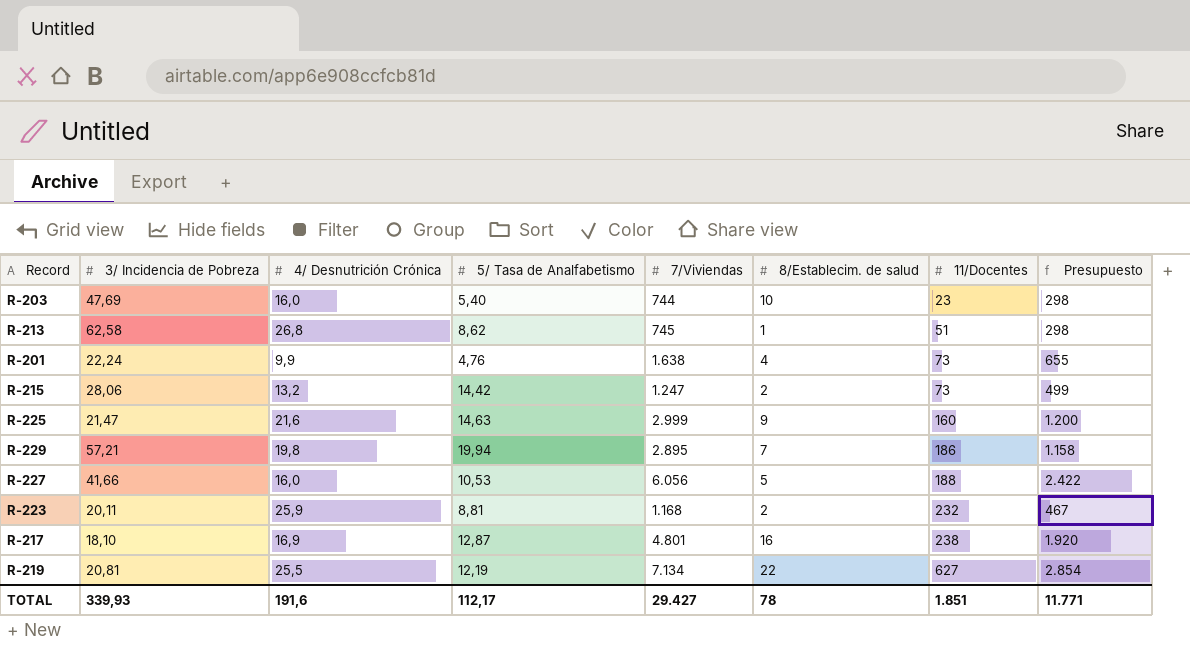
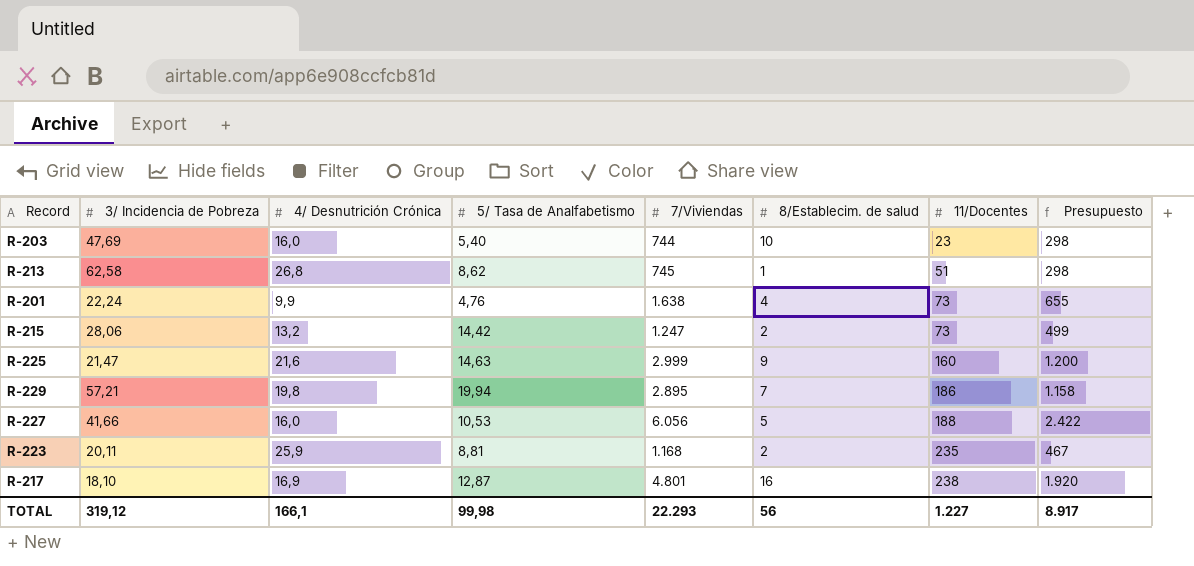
row R-219: 20,81 | 25,5 | 12,19 | 7.134 | 22 | 627 | 2.854 -> none
R-223 | 11/Docentes: 232 -> 235
TOTAL | 3/ Incidencia de Pobreza: 339,93 -> 319,12
TOTAL | 4/ Desnutrición Crónica: 191,6 -> 166,1
TOTAL | 5/ Tasa de Analfabetismo: 112,17 -> 99,98
TOTAL | 7/Viviendas: 29.427 -> 22.293
TOTAL | 8/Establecim. de salud: 78 -> 56
TOTAL | 11/Docentes: 1.851 -> 1.227
TOTAL | Presupuesto: 11.771 -> 8.917

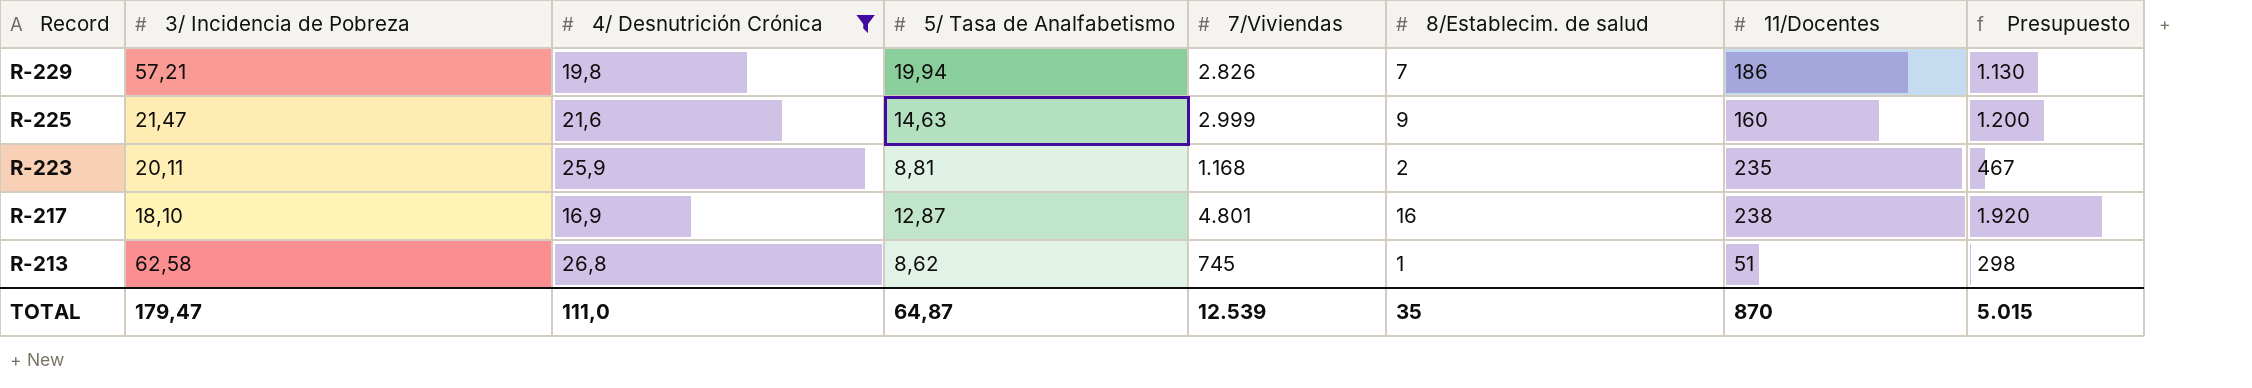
filter: none -> 4/ Desnutrición Crónica >= 16,9
row order: 11/Docentes ascending -> Record descending
R-229 | 7/Viviendas: 2.895 -> 2.826
R-229 | Presupuesto: 1.158 -> 1.130
TOTAL | 3/ Incidencia de Pobreza: 319,12 -> 179,47
TOTAL | 4/ Desnutrición Crónica: 166,1 -> 111,0
TOTAL | 5/ Tasa de Analfabetismo: 99,98 -> 64,87
TOTAL | 7/Viviendas: 22.293 -> 12.539
TOTAL | 8/Establecim. de salud: 56 -> 35
TOTAL | 11/Docentes: 1.227 -> 870
TOTAL | Presupuesto: 8.917 -> 5.015

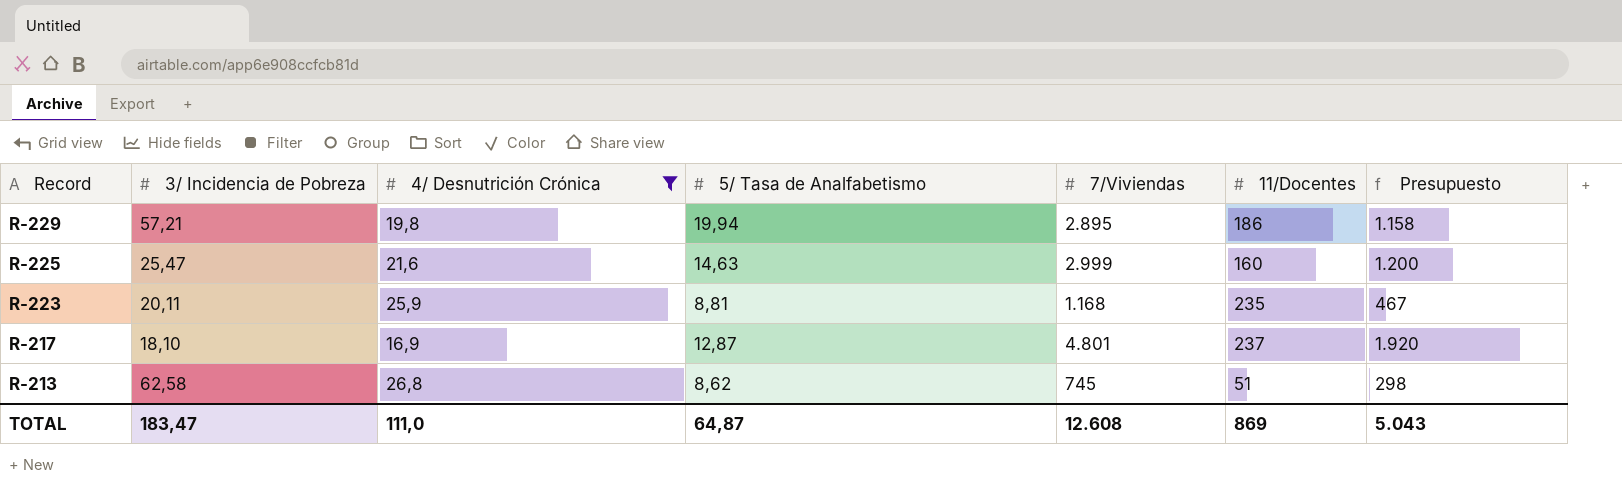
column 8/Establecim. de salud | position: 6 -> none
R-229 | 7/Viviendas: 2.826 -> 2.895
R-229 | Presupuesto: 1.130 -> 1.158
R-225 | 3/ Incidencia de Pobreza: 21,47 -> 25,47
R-217 | 11/Docentes: 238 -> 237
TOTAL | 3/ Incidencia de Pobreza: 179,47 -> 183,47
TOTAL | 7/Viviendas: 12.539 -> 12.608
TOTAL | 11/Docentes: 870 -> 869
TOTAL | Presupuesto: 5.015 -> 5.043

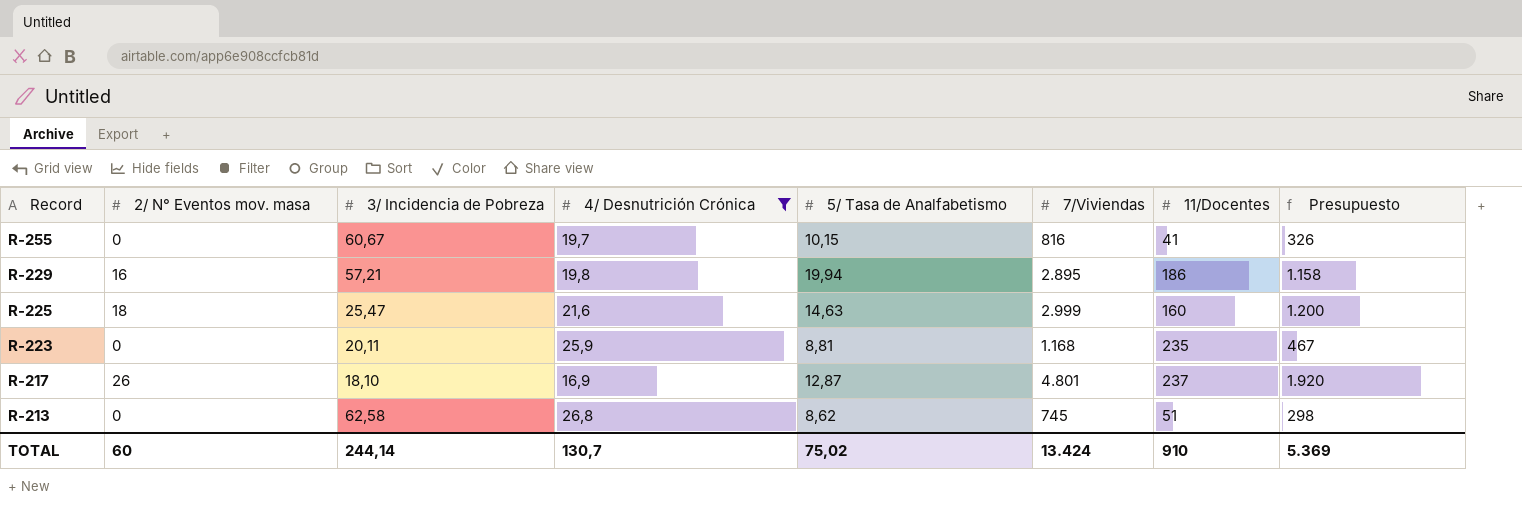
column 2/ N° Eventos mov. masa | position: none -> 2
row R-255: none -> 0 | 60,67 | 19,7 | 10,15 | 816 | 41 | 326
TOTAL | 3/ Incidencia de Pobreza: 183,47 -> 244,14
TOTAL | 4/ Desnutrición Crónica: 111,0 -> 130,7
TOTAL | 5/ Tasa de Analfabetismo: 64,87 -> 75,02
TOTAL | 7/Viviendas: 12.608 -> 13.424
TOTAL | 11/Docentes: 869 -> 910
TOTAL | Presupuesto: 5.043 -> 5.369

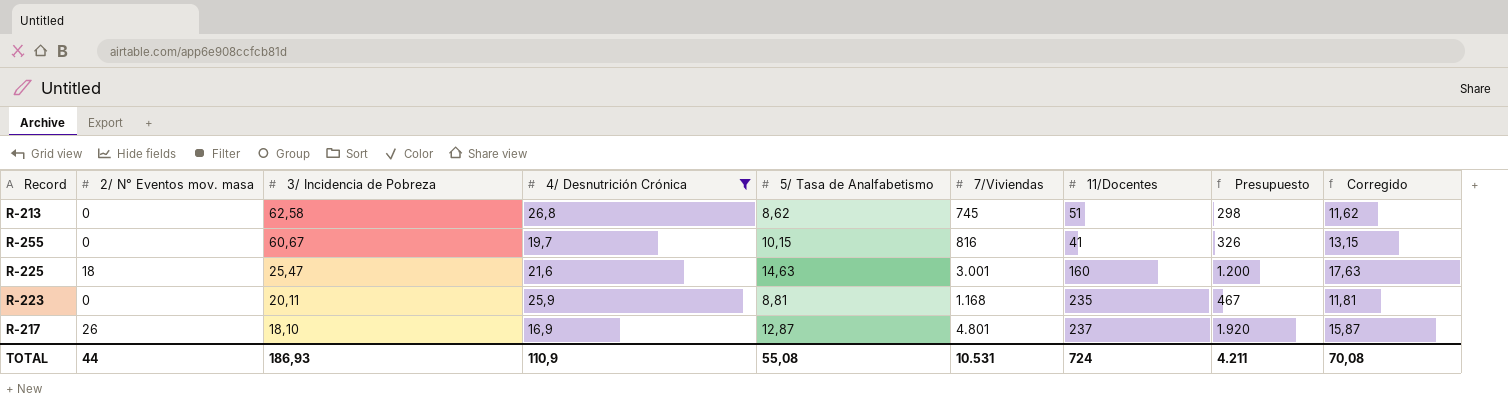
row order: Record descending -> 3/ Incidencia de Pobreza descending
column Corregido | formula: none -> [5/ Tasa de Analfabetismo] + 3
row R-229: 16 | 57,21 | 19,8 | 19,94 | 2.895 | 186 | 1.158 -> none
R-225 | 7/Viviendas: 2.999 -> 3.001
TOTAL | 2/ N° Eventos mov. masa: 60 -> 44
TOTAL | 3/ Incidencia de Pobreza: 244,14 -> 186,93
TOTAL | 4/ Desnutrición Crónica: 130,7 -> 110,9
TOTAL | 5/ Tasa de Analfabetismo: 75,02 -> 55,08
TOTAL | 7/Viviendas: 13.424 -> 10.531
TOTAL | 11/Docentes: 910 -> 724
TOTAL | Presupuesto: 5.369 -> 4.211

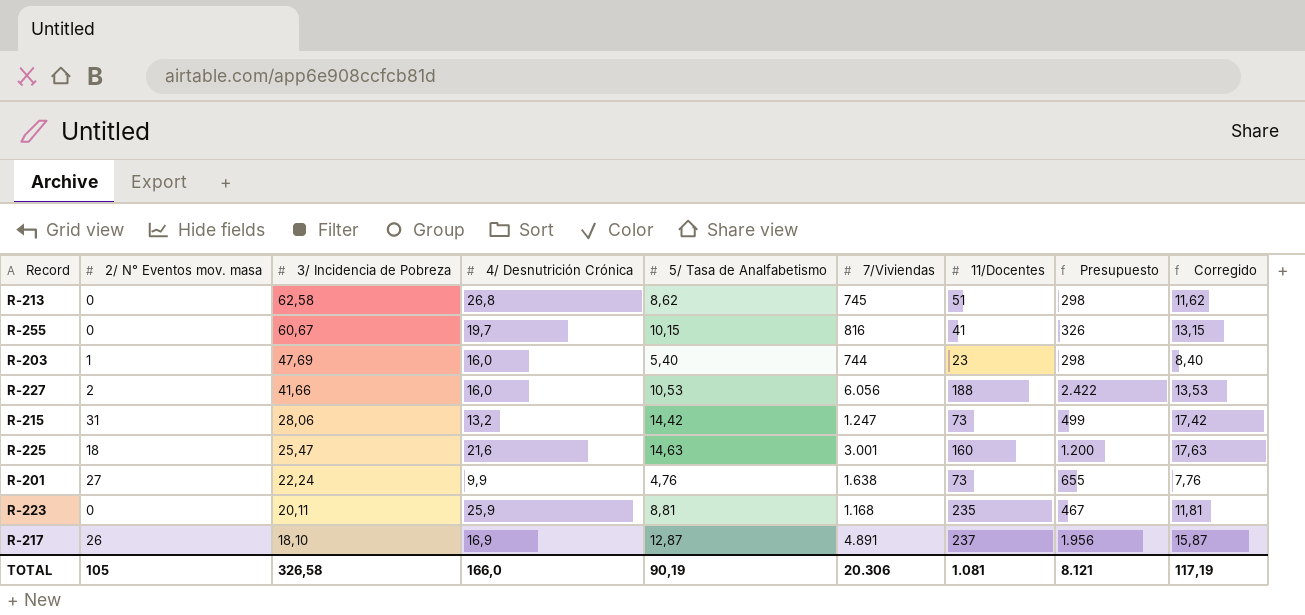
filter: 4/ Desnutrición Crónica >= 16,9 -> none
R-217 | 7/Viviendas: 4.801 -> 4.891
R-217 | Presupuesto: 1.920 -> 1.956
TOTAL | 2/ N° Eventos mov. masa: 44 -> 105
TOTAL | 3/ Incidencia de Pobreza: 186,93 -> 326,58
TOTAL | 4/ Desnutrición Crónica: 110,9 -> 166,0
TOTAL | 5/ Tasa de Analfabetismo: 55,08 -> 90,19
TOTAL | 7/Viviendas: 10.531 -> 20.306
TOTAL | 11/Docentes: 724 -> 1.081
TOTAL | Presupuesto: 4.211 -> 8.121
TOTAL | Corregido: 70,08 -> 117,19

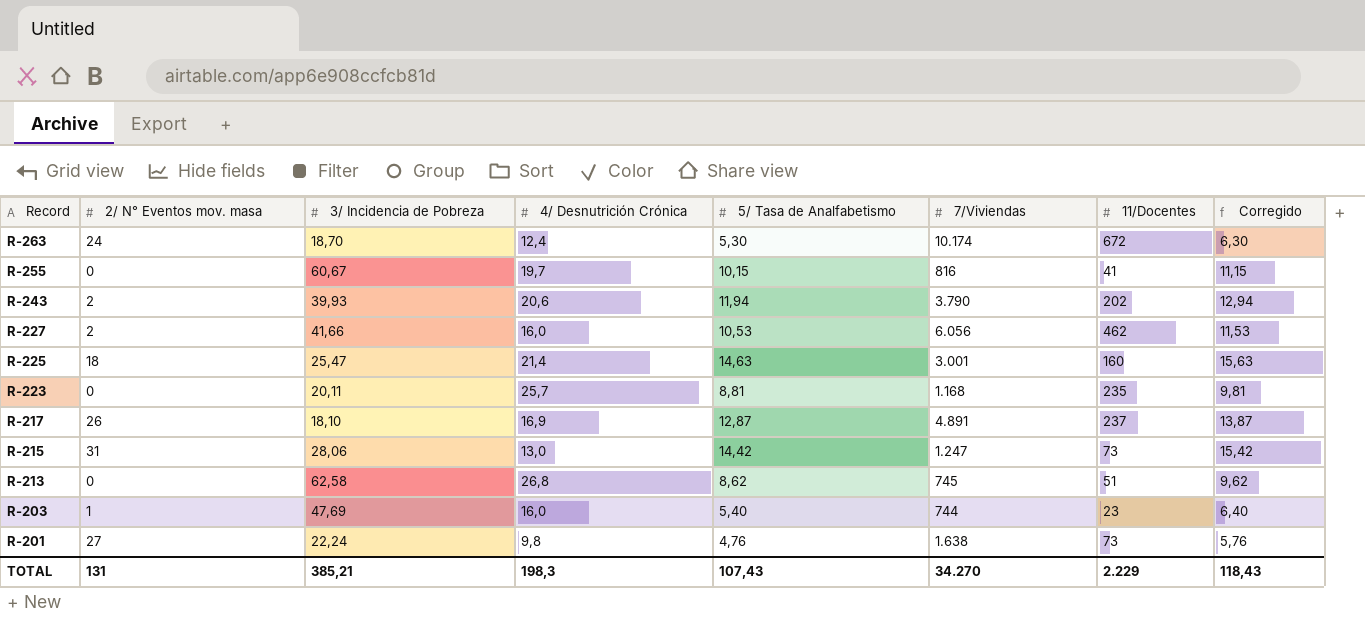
row order: 3/ Incidencia de Pobreza descending -> Record descending
column Presupuesto | formula: [7/Viviendas] * 0,4 -> none
column Corregido | formula: [5/ Tasa de Analfabetismo] + 3 -> [5/ Tasa de Analfabetismo] + 1
row R-263: none -> 24 | 18,70 | 12,4 | 5,30 | 10.174 | 672 | 6,30
row R-243: none -> 2 | 39,93 | 20,6 | 11,94 | 3.790 | 202 | 12,94
R-227 | 11/Docentes: 188 -> 462
R-225 | 4/ Desnutrición Crónica: 21,6 -> 21,4
R-223 | 4/ Desnutrición Crónica: 25,9 -> 25,7
R-215 | 4/ Desnutrición Crónica: 13,2 -> 13,0
R-201 | 4/ Desnutrición Crónica: 9,9 -> 9,8
TOTAL | 2/ N° Eventos mov. masa: 105 -> 131
TOTAL | 3/ Incidencia de Pobreza: 326,58 -> 385,21
TOTAL | 4/ Desnutrición Crónica: 166,0 -> 198,3
TOTAL | 5/ Tasa de Analfabetismo: 90,19 -> 107,43
TOTAL | 7/Viviendas: 20.306 -> 34.270
TOTAL | 11/Docentes: 1.081 -> 2.229
TOTAL | Corregido: 117,19 -> 118,43

